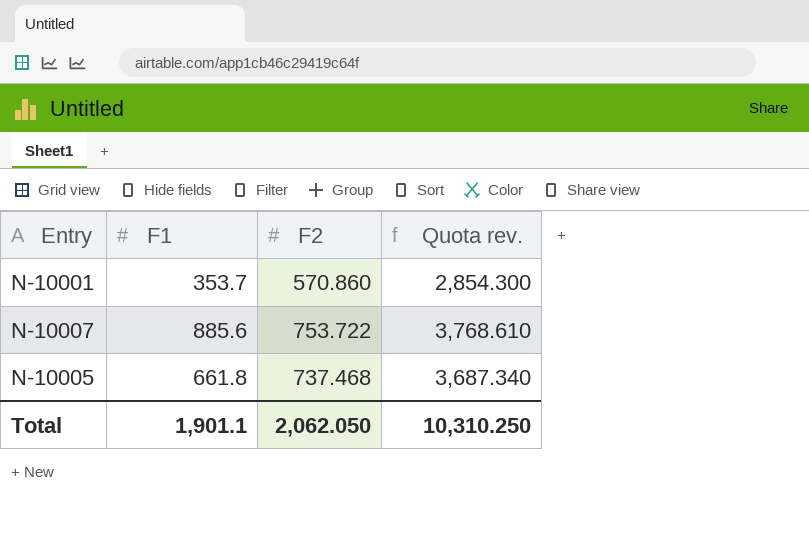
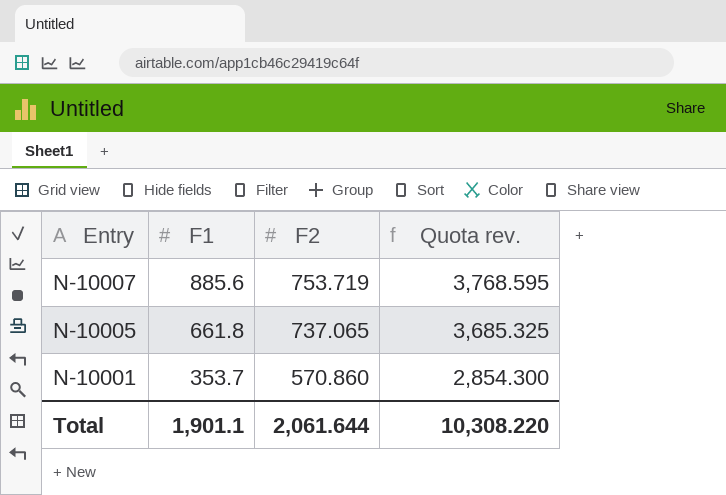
row order: none -> Entry descending
N-10007 | F2: 753.722 -> 753.719
N-10007 | Quota rev.: 3,768.610 -> 3,768.595
N-10005 | F2: 737.468 -> 737.065
N-10005 | Quota rev.: 3,687.340 -> 3,685.325
Total | F2: 2,062.050 -> 2,061.644
Total | Quota rev.: 10,310.250 -> 10,308.220

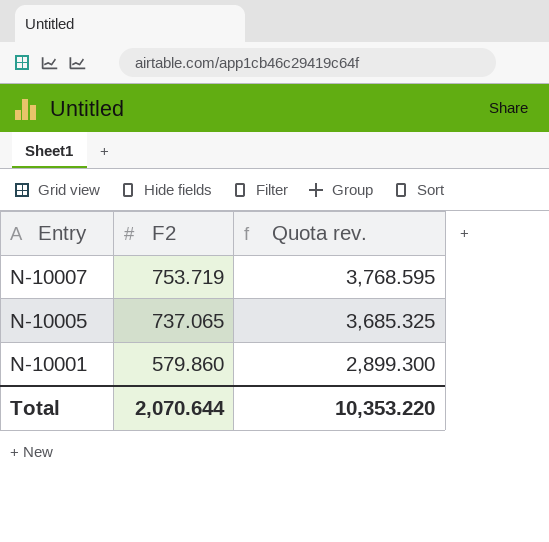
column F1 | position: 2 -> none
N-10001 | F2: 570.860 -> 579.860
N-10001 | Quota rev.: 2,854.300 -> 2,899.300
Total | F2: 2,061.644 -> 2,070.644
Total | Quota rev.: 10,308.220 -> 10,353.220

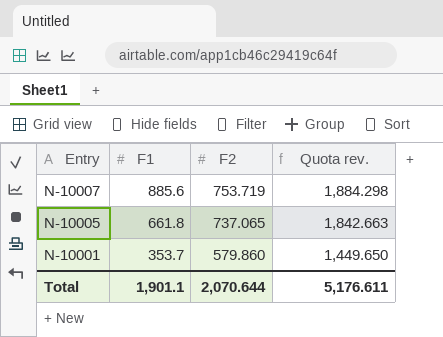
column F1 | position: none -> 2
column Quota rev. | formula: [F2] * 5 -> [F2] * 2.5
Total | Quota rev.: 10,353.220 -> 5,176.611

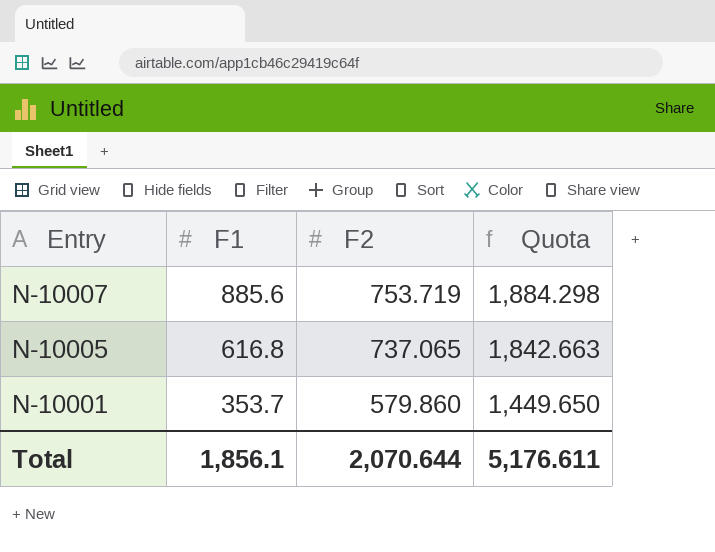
column name: Quota rev. -> Quota
N-10005 | F1: 661.8 -> 616.8
Total | F1: 1,901.1 -> 1,856.1

